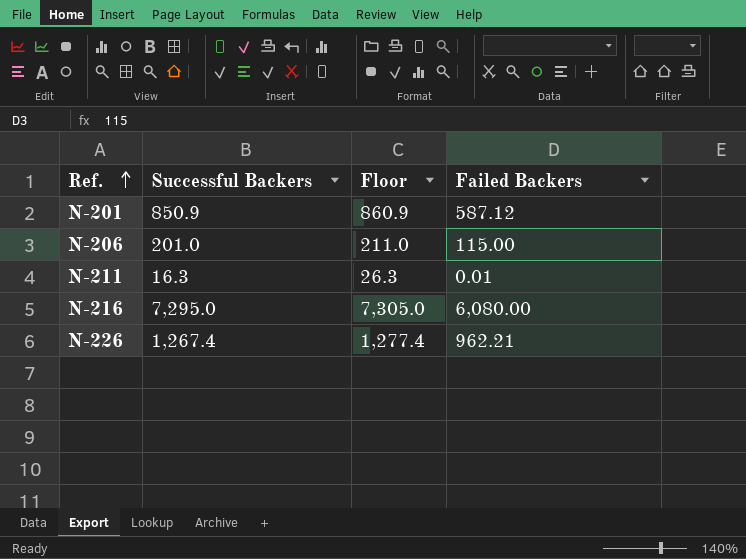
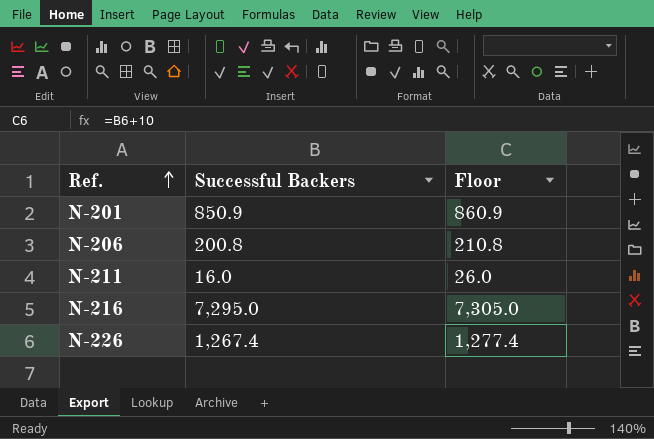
column Failed Backers | position: 4 -> none
N-206 | Successful Backers: 201.0 -> 200.8
N-206 | Floor: 211.0 -> 210.8
N-211 | Successful Backers: 16.3 -> 16.0
N-211 | Floor: 26.3 -> 26.0

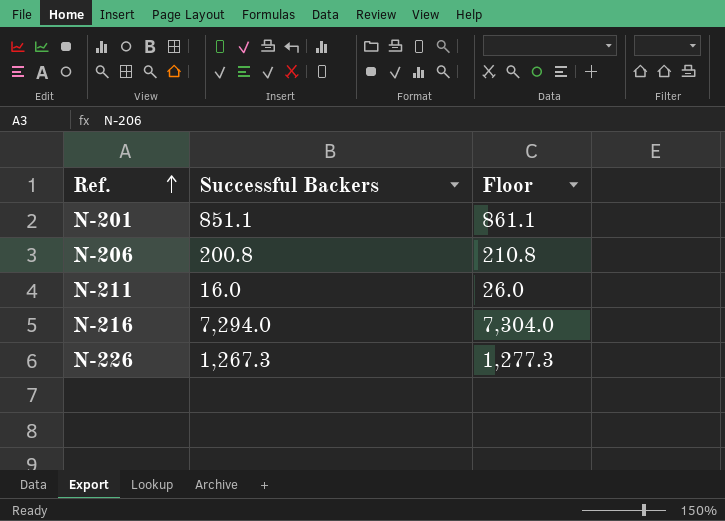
N-201 | Successful Backers: 850.9 -> 851.1
N-201 | Floor: 860.9 -> 861.1
N-216 | Successful Backers: 7,295.0 -> 7,294.0
N-216 | Floor: 7,305.0 -> 7,304.0
N-226 | Successful Backers: 1,267.4 -> 1,267.3
N-226 | Floor: 1,277.4 -> 1,277.3

